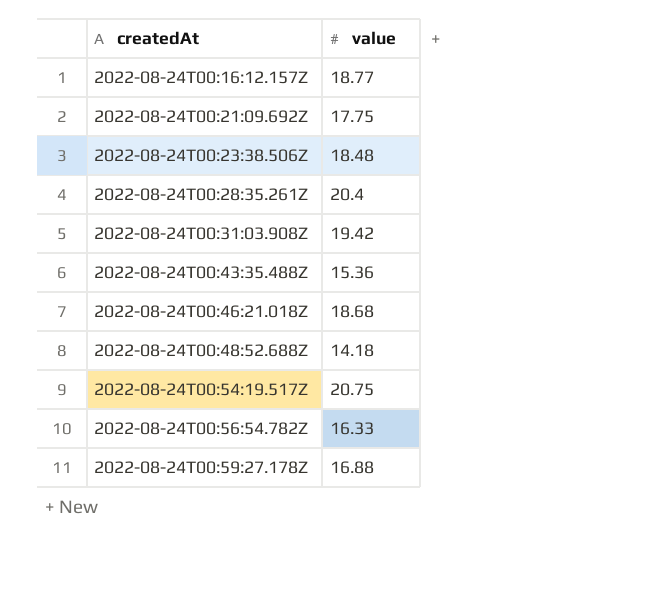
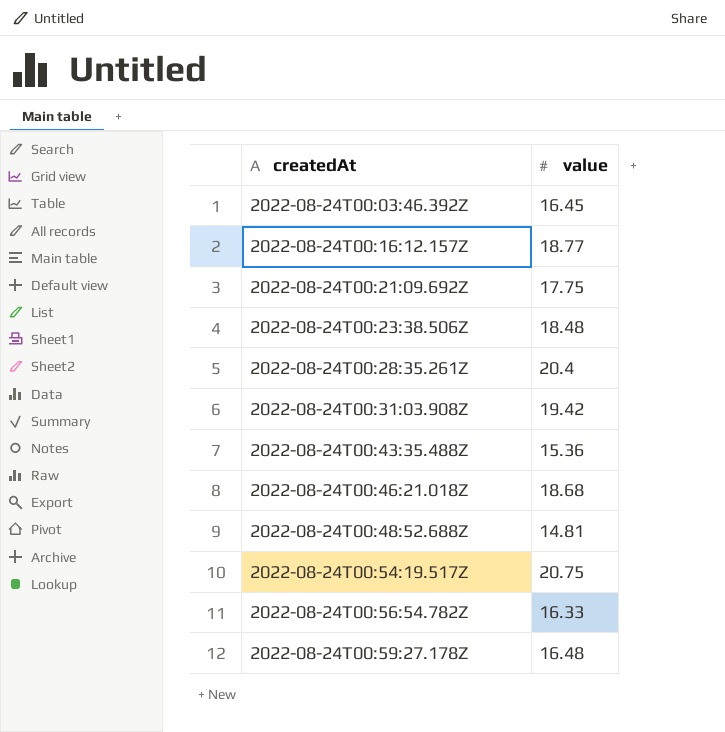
row 2022-08-24T00:03:46.392Z: none -> 16.45
2022-08-24T00:48:52.688Z | value: 14.18 -> 14.81
2022-08-24T00:59:27.178Z | value: 16.88 -> 16.48

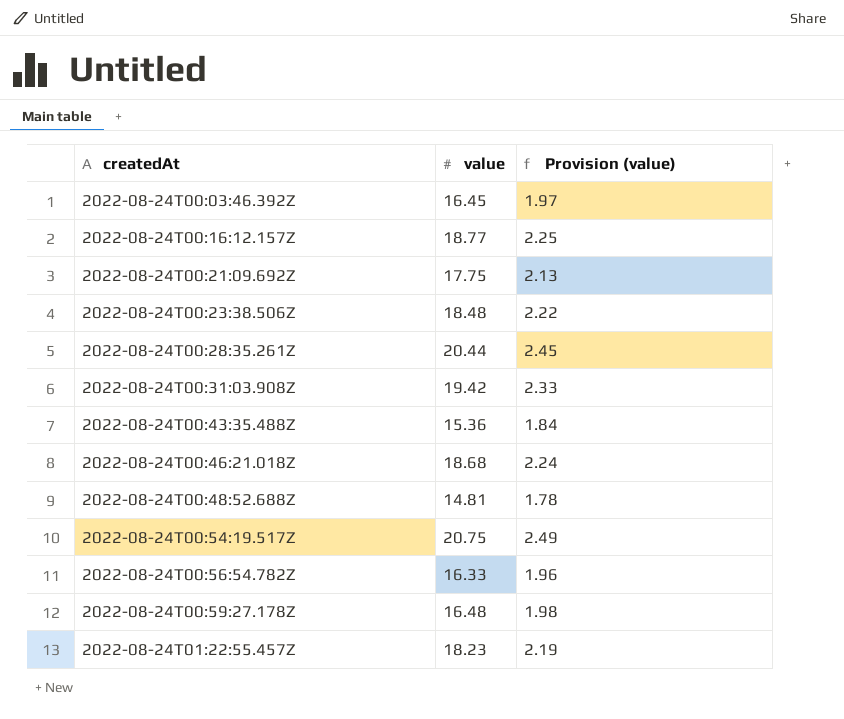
column Provision (value) | formula: none -> [value] * 0.12
2022-08-24T00:28:35.261Z | value: 20.4 -> 20.44
row 2022-08-24T01:22:55.457Z: none -> 18.23 | 2.19

